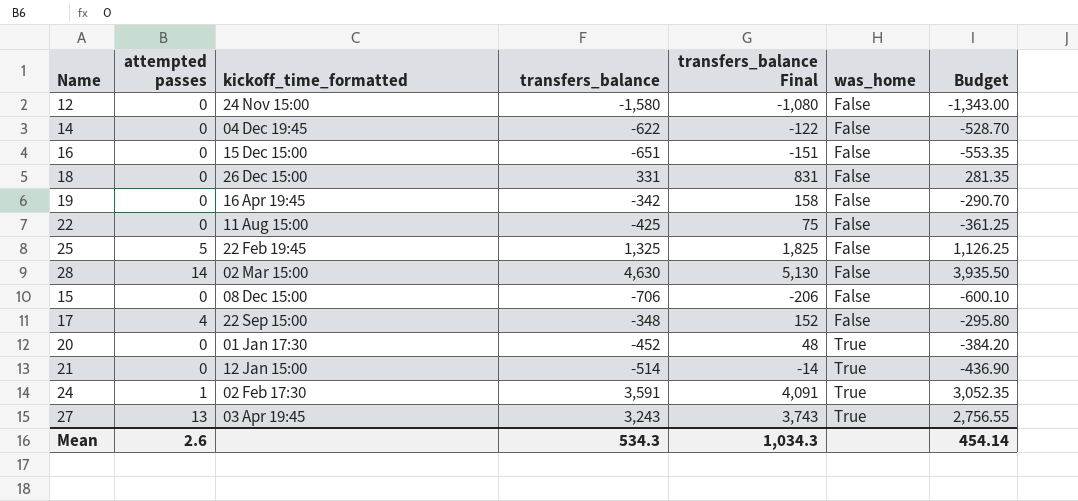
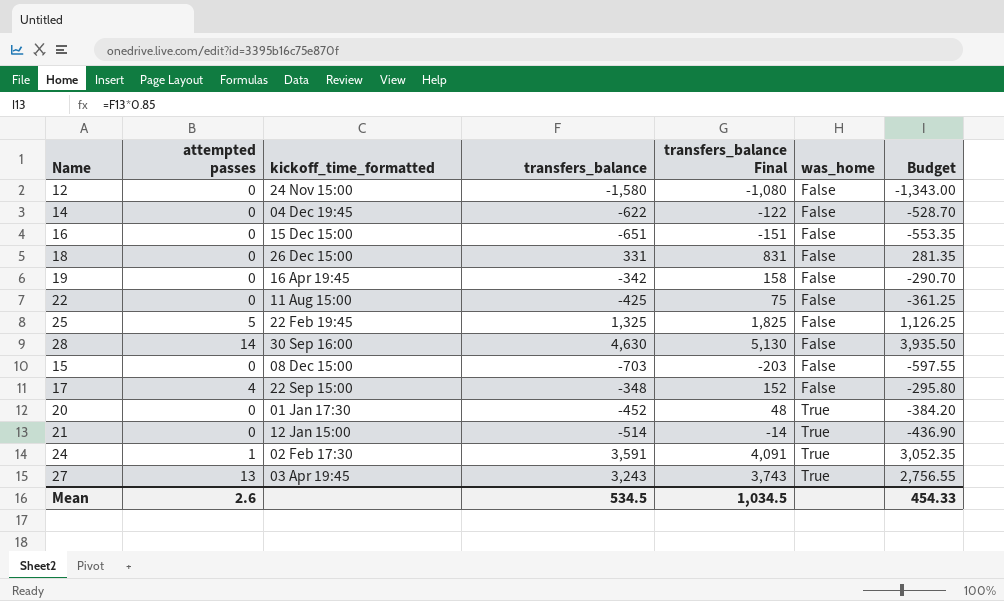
28 | kickoff_time_formatted: 02 Mar 15:00 -> 30 Sep 16:00
15 | transfers_balance: -706 -> -703
15 | transfers_balance Final: -206 -> -203
15 | Budget: -600.10 -> -597.55
Mean | transfers_balance: 534.3 -> 534.5
Mean | transfers_balance Final: 1,034.3 -> 1,034.5
Mean | Budget: 454.14 -> 454.33

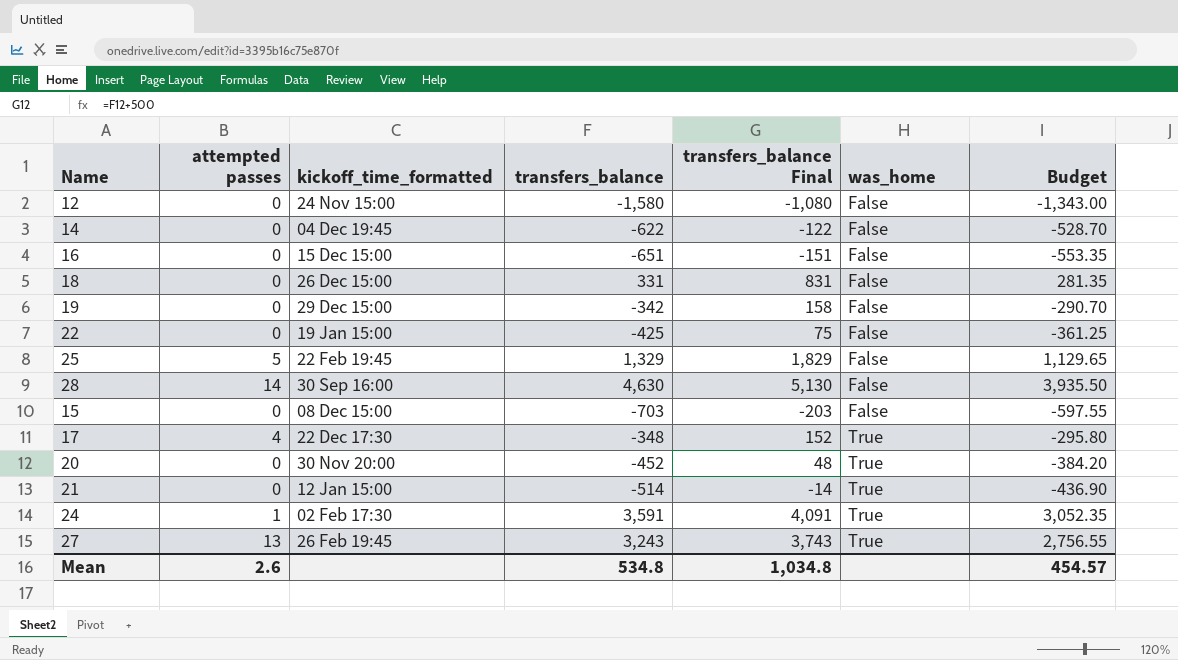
19 | kickoff_time_formatted: 16 Apr 19:45 -> 29 Dec 15:00
22 | kickoff_time_formatted: 11 Aug 15:00 -> 19 Jan 15:00
25 | transfers_balance: 1,325 -> 1,329
25 | transfers_balance Final: 1,825 -> 1,829
25 | Budget: 1,126.25 -> 1,129.65
17 | kickoff_time_formatted: 22 Sep 15:00 -> 22 Dec 17:30
17 | was_home: False -> True
20 | kickoff_time_formatted: 01 Jan 17:30 -> 30 Nov 20:00
27 | kickoff_time_formatted: 03 Apr 19:45 -> 26 Feb 19:45
Mean | transfers_balance: 534.5 -> 534.8
Mean | transfers_balance Final: 1,034.5 -> 1,034.8
Mean | Budget: 454.33 -> 454.57

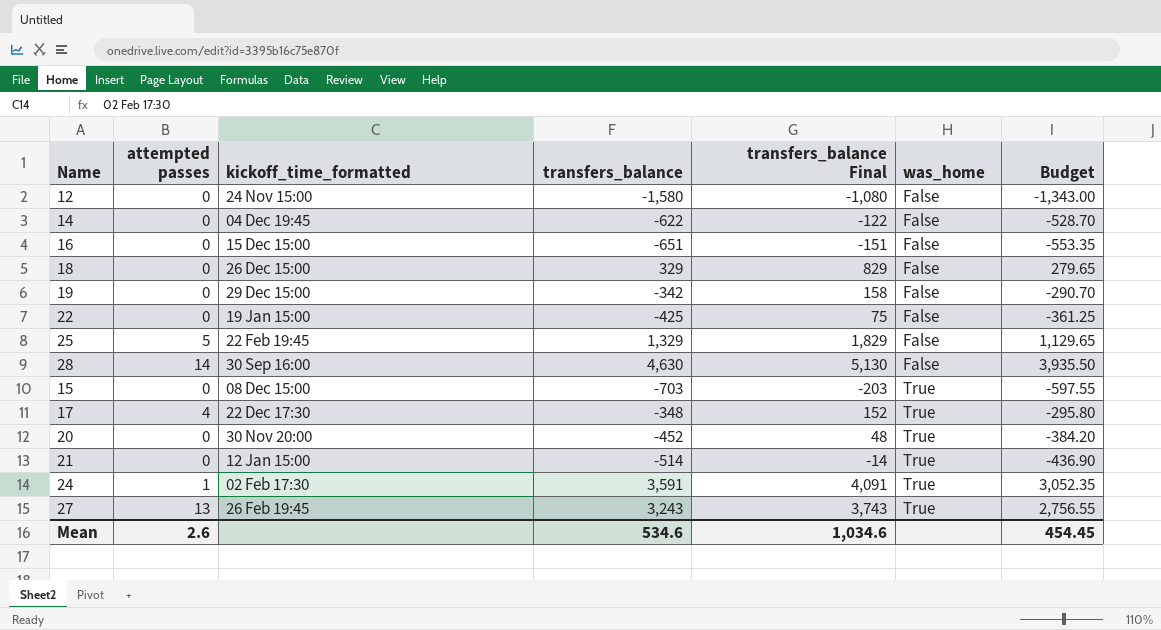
18 | transfers_balance: 331 -> 329
18 | transfers_balance Final: 831 -> 829
18 | Budget: 281.35 -> 279.65
15 | was_home: False -> True
Mean | transfers_balance: 534.8 -> 534.6
Mean | transfers_balance Final: 1,034.8 -> 1,034.6
Mean | Budget: 454.57 -> 454.45

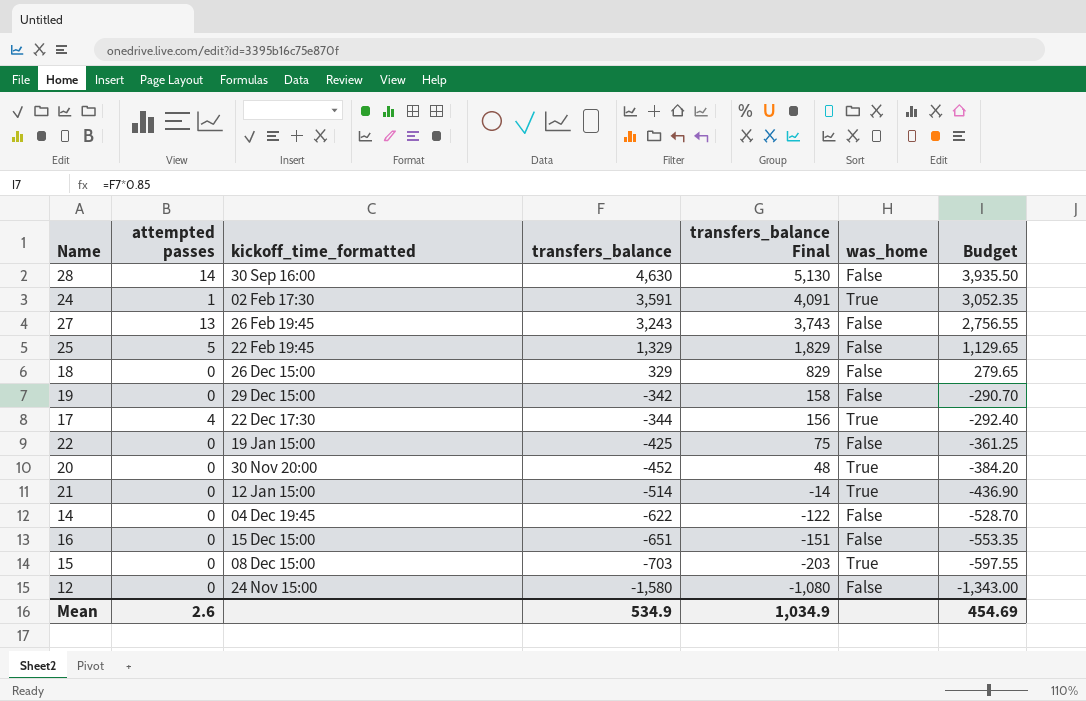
row order: was_home ascending -> transfers_balance descending
27 | was_home: True -> False
17 | transfers_balance: -348 -> -344
17 | transfers_balance Final: 152 -> 156
17 | Budget: -295.80 -> -292.40
Mean | transfers_balance: 534.6 -> 534.9
Mean | transfers_balance Final: 1,034.6 -> 1,034.9
Mean | Budget: 454.45 -> 454.69

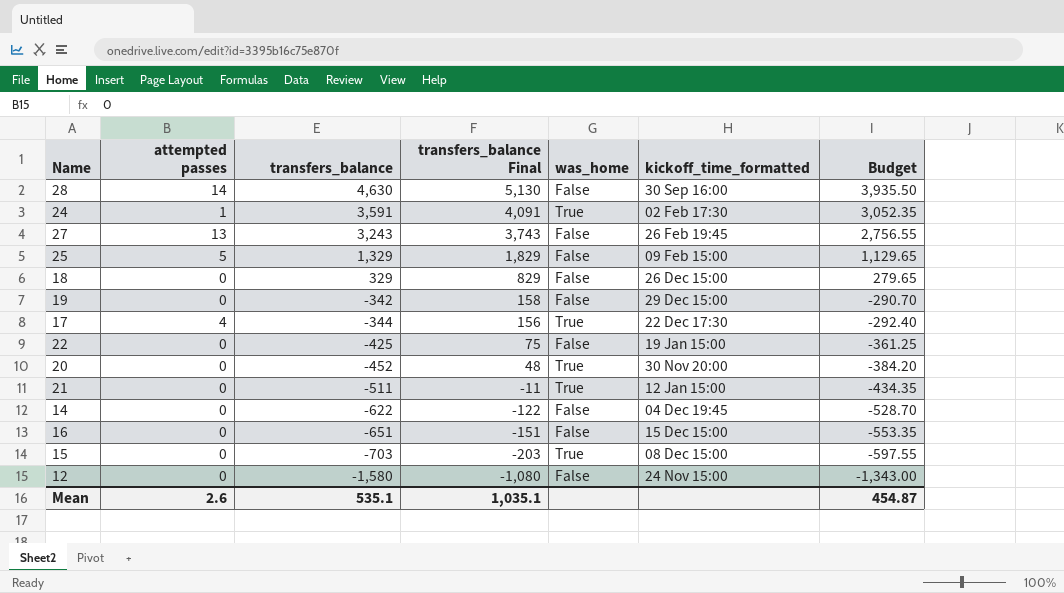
column kickoff_time_formatted | position: 3 -> 6
25 | kickoff_time_formatted: 22 Feb 19:45 -> 09 Feb 15:00
21 | transfers_balance: -514 -> -511
21 | transfers_balance Final: -14 -> -11
21 | Budget: -436.90 -> -434.35
Mean | transfers_balance: 534.9 -> 535.1
Mean | transfers_balance Final: 1,034.9 -> 1,035.1
Mean | Budget: 454.69 -> 454.87

